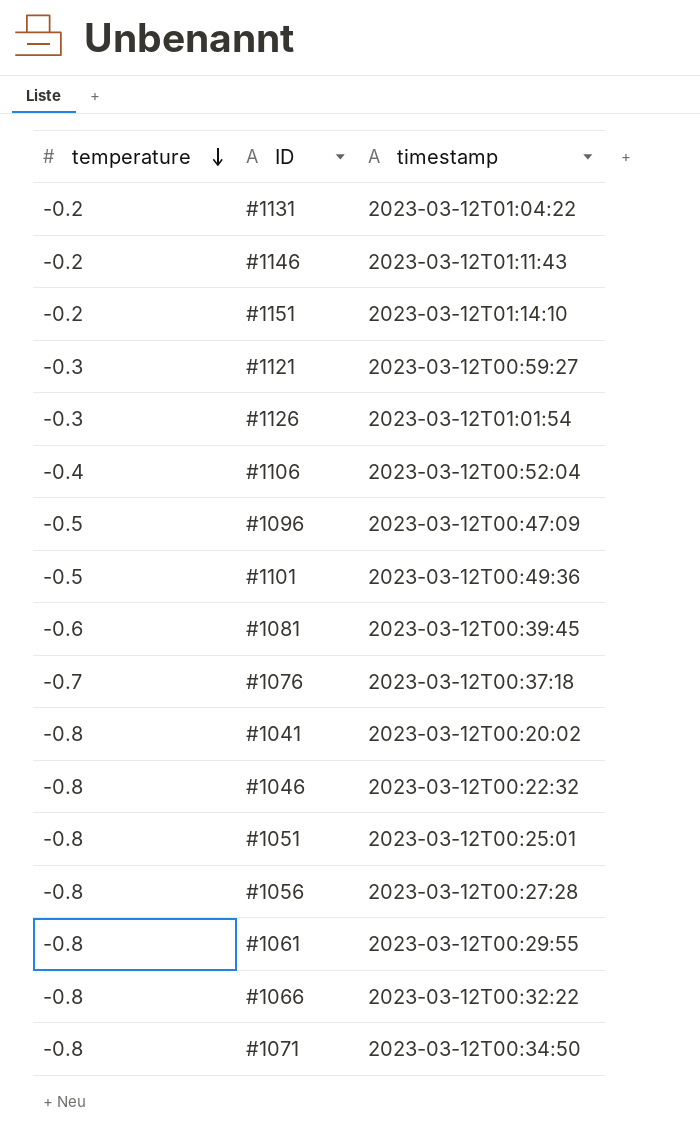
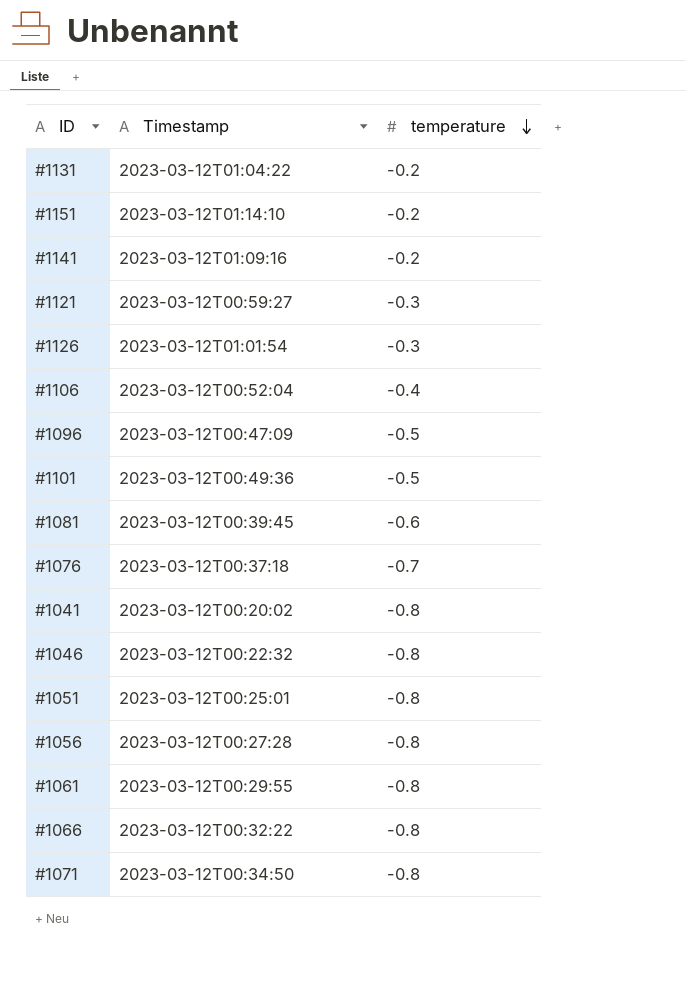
column name: timestamp -> Timestamp
column temperature | position: 1 -> 3
row #1146: -0.2 | 2023-03-12T01:11:43 -> none
row #1141: none -> 2023-03-12T01:09:16 | -0.2

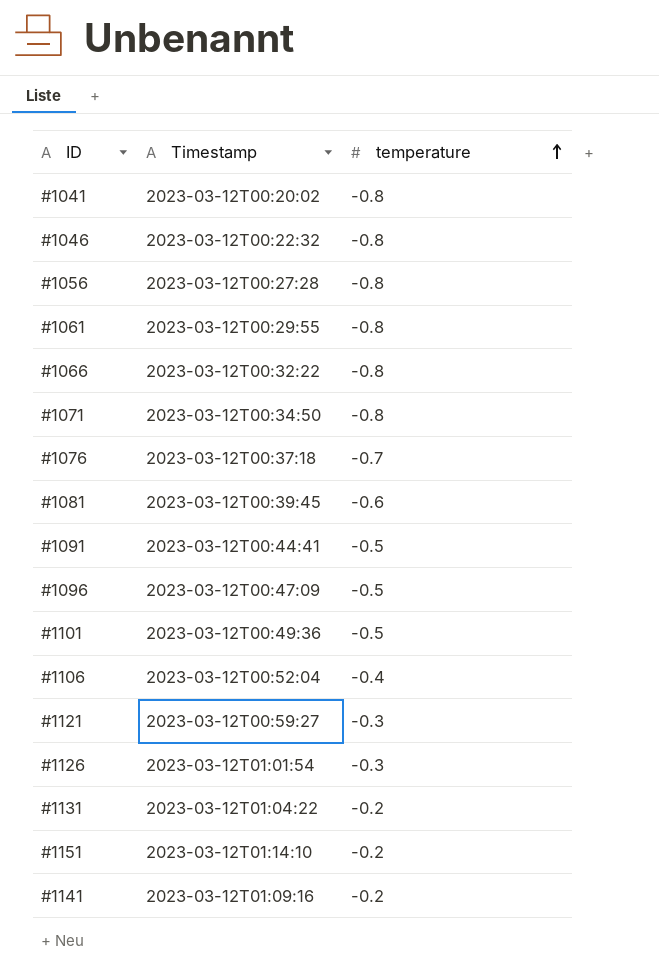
row order: temperature descending -> temperature ascending
row #1051: 2023-03-12T00:25:01 | -0.8 -> none
row #1091: none -> 2023-03-12T00:44:41 | -0.5

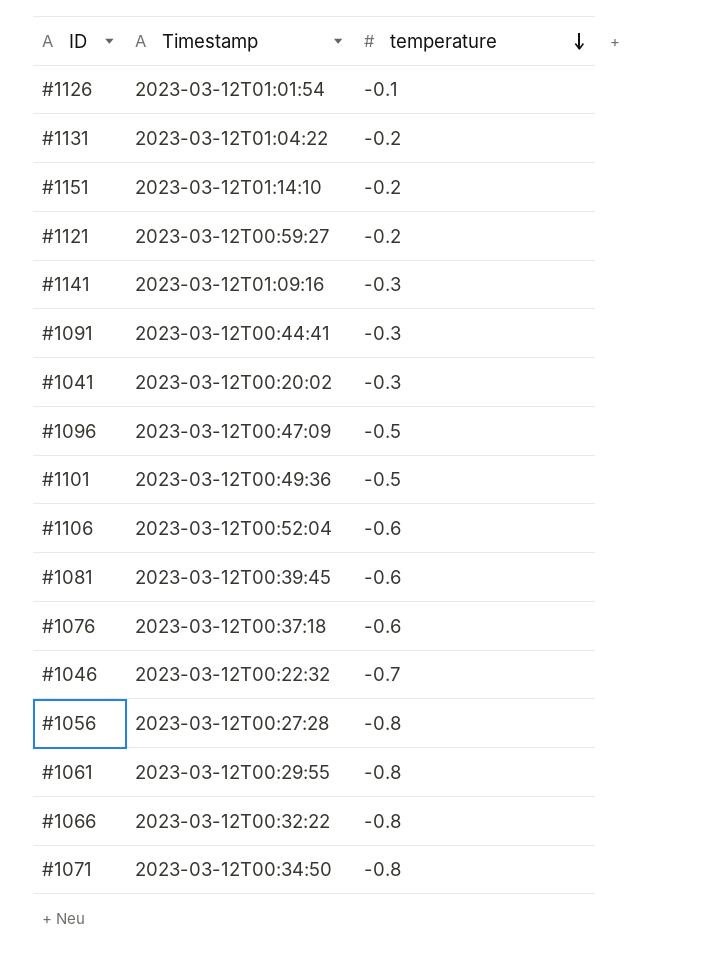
row order: temperature ascending -> temperature descending
#1126 | temperature: -0.3 -> -0.1
#1121 | temperature: -0.3 -> -0.2
#1141 | temperature: -0.2 -> -0.3
#1091 | temperature: -0.5 -> -0.3
#1041 | temperature: -0.8 -> -0.3
#1106 | temperature: -0.4 -> -0.6
#1076 | temperature: -0.7 -> -0.6
#1046 | temperature: -0.8 -> -0.7

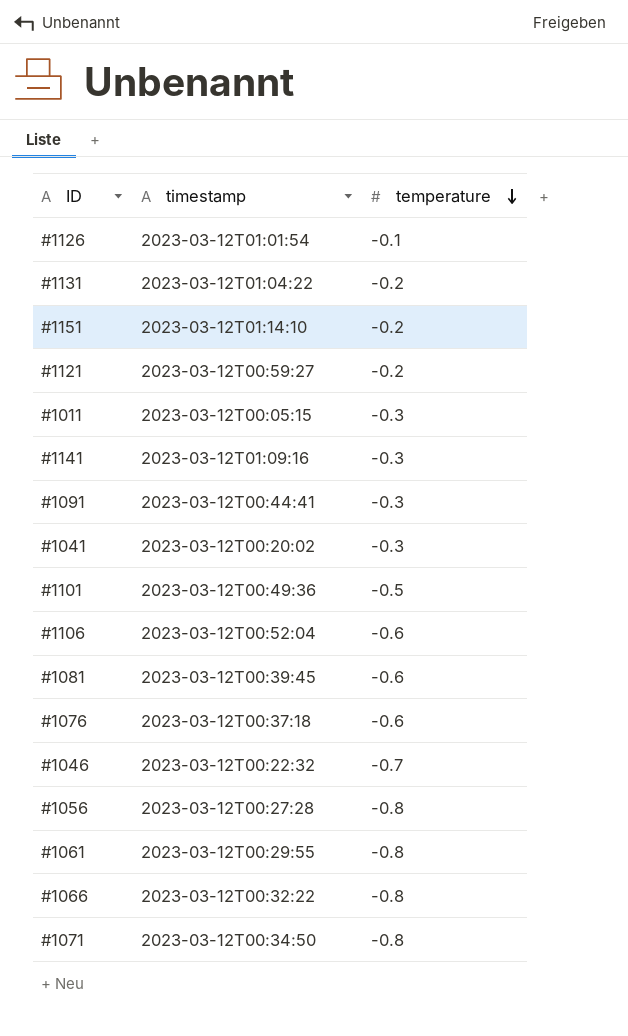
column name: Timestamp -> timestamp
row #1096: 2023-03-12T00:47:09 | -0.5 -> none
row #1011: none -> 2023-03-12T00:05:15 | -0.3

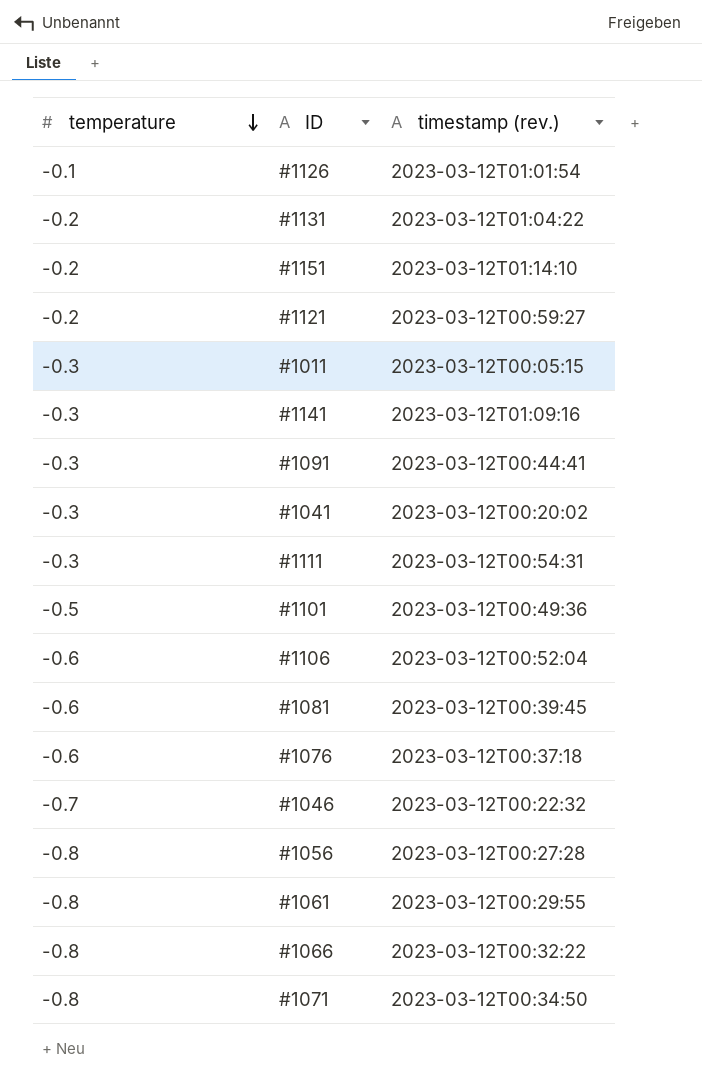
column temperature | position: 3 -> 1
column name: timestamp -> timestamp (rev.)
row #1111: none -> -0.3 | 2023-03-12T00:54:31

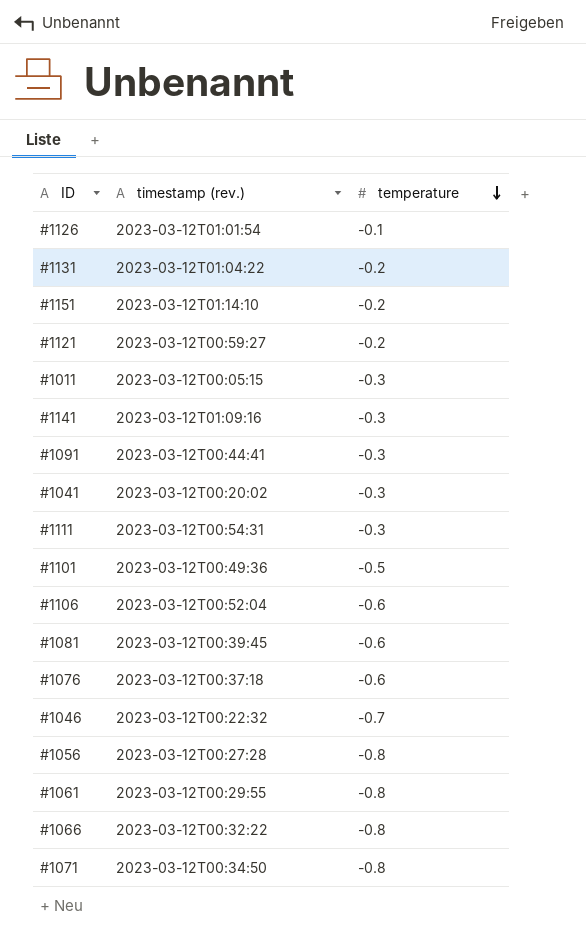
column temperature | position: 1 -> 3

